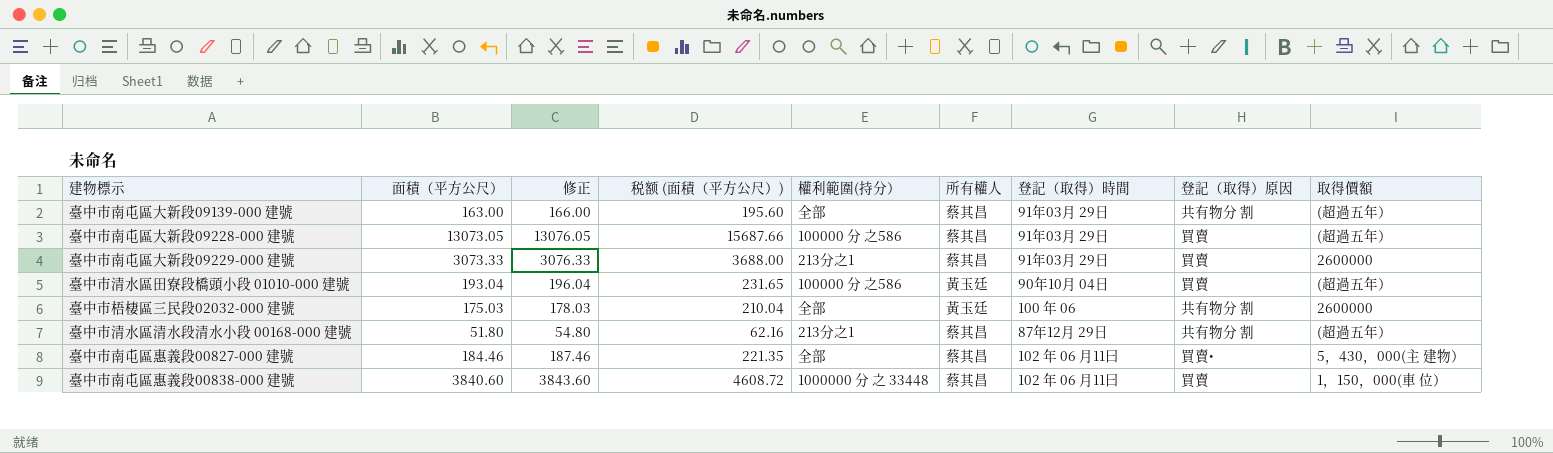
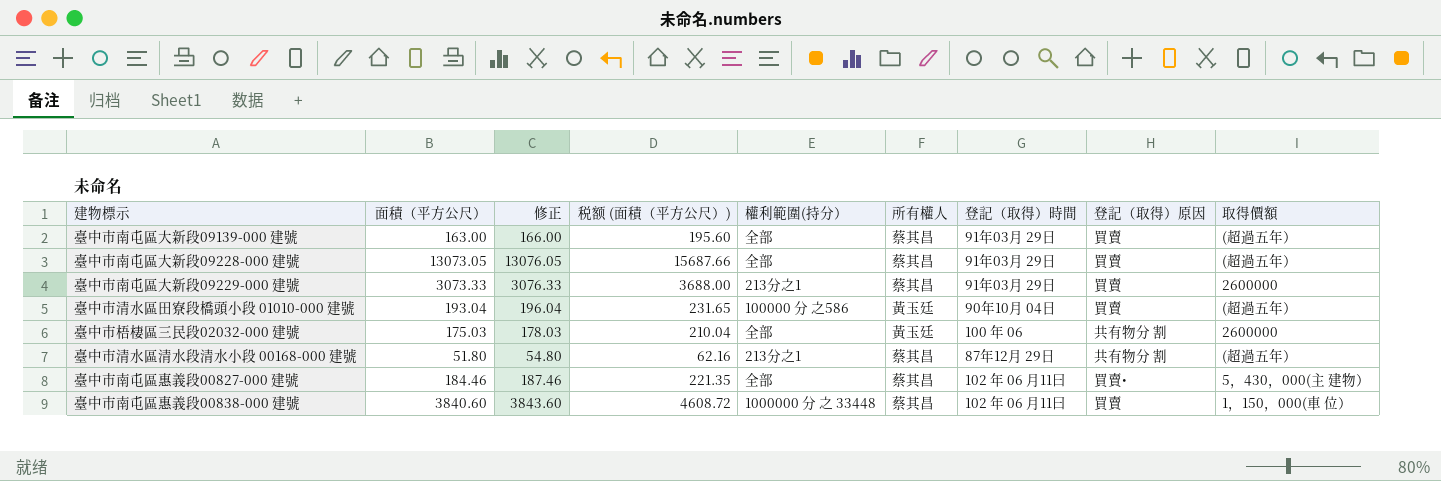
臺中市南屯區大新段09139-000 建號 | 登記（取得）原因: 共有物分 割 -> 買賣
臺中市南屯區大新段09228-000 建號 | 權利範圍(持分）: 100000 分 之586 -> 全部

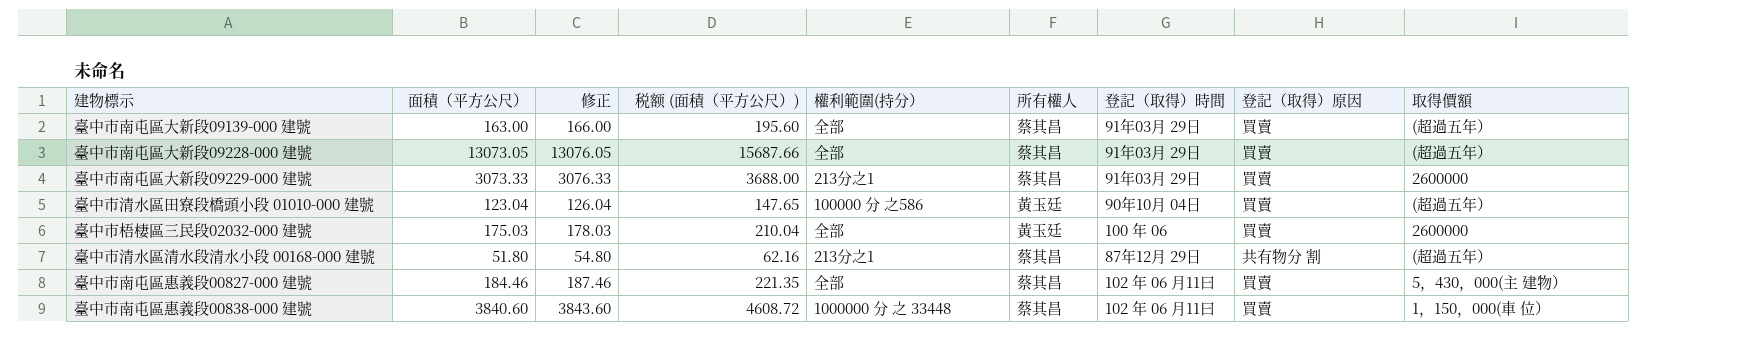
臺中市清水區田寮段橋頭小段 01010-000 建號 | 面積（平方公尺）: 193.04 -> 123.04
臺中市清水區田寮段橋頭小段 01010-000 建號 | 修正: 196.04 -> 126.04
臺中市清水區田寮段橋頭小段 01010-000 建號 | 税额 (面積（平方公尺）): 231.65 -> 147.65
臺中市梧棲區三民段02032-000 建號 | 登記（取得）原因: 共有物分 割 -> 買賣
臺中市南屯區惠義段00827-000 建號 | 登記（取得）原因: 買賣• -> 買賣

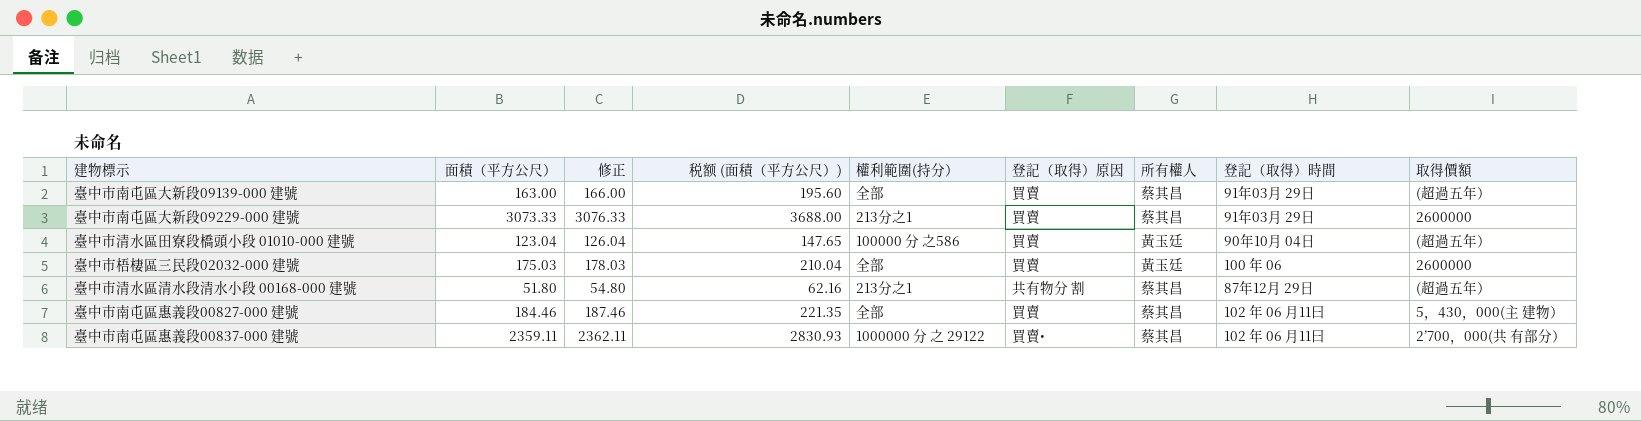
column 登記（取得）原因 | position: 8 -> 6
row 臺中市南屯區大新段09228-000 建號: 13073.05 | 13076.05 | 15687.66 | 全部 | 蔡其昌 | 91年03月 29日 | 買賣 | (超過五年） -> none
row 臺中市南屯區惠義段00838-000 建號: 3840.60 | 3843.60 | 4608.72 | 1000000 分 之 33448 | 蔡其昌 | 102 年 06 月11曰 | 買賣 | 1，150，000(車 位） -> none
row 臺中市南屯區惠義段00837-000 建號: none -> 2359.11 | 2362.11 | 2830.93 | 1000000 分 之 29122 | 買賣• | 蔡其昌 | 102 年 06 月11曰 | 2’700，000(共 有部分）

